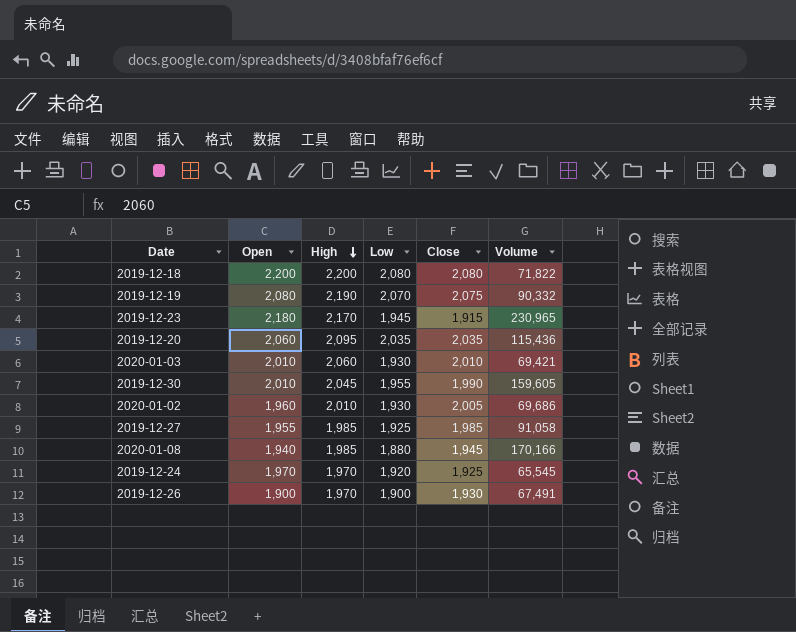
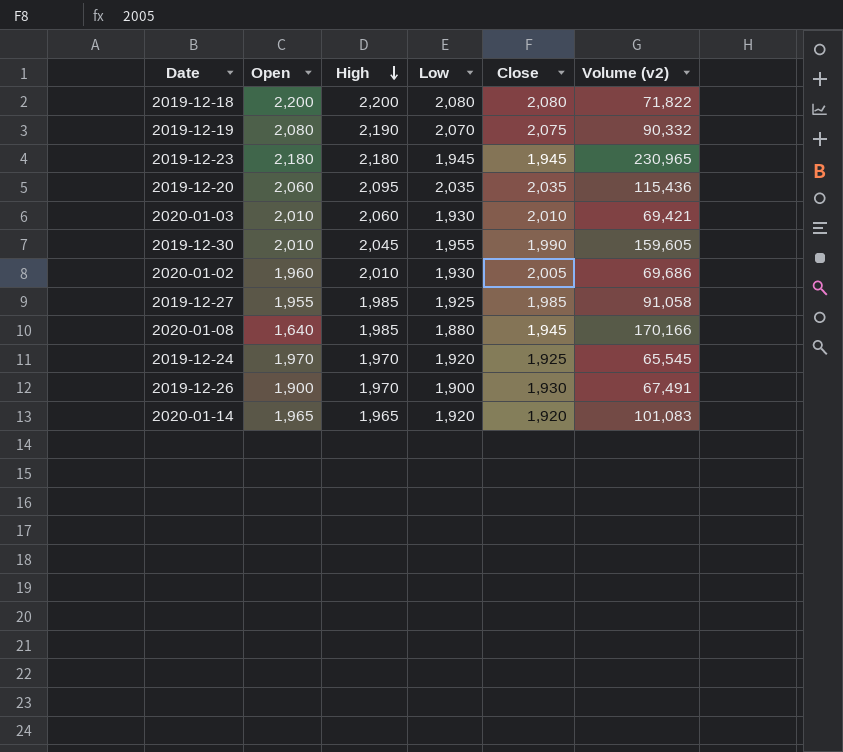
column name: Volume -> Volume (v2)
2019-12-23 | High: 2,170 -> 2,180
2019-12-23 | Close: 1,915 -> 1,945
2020-01-08 | Open: 1,940 -> 1,640
row 2020-01-14: none -> 1,965 | 1,965 | 1,920 | 1,920 | 101,083

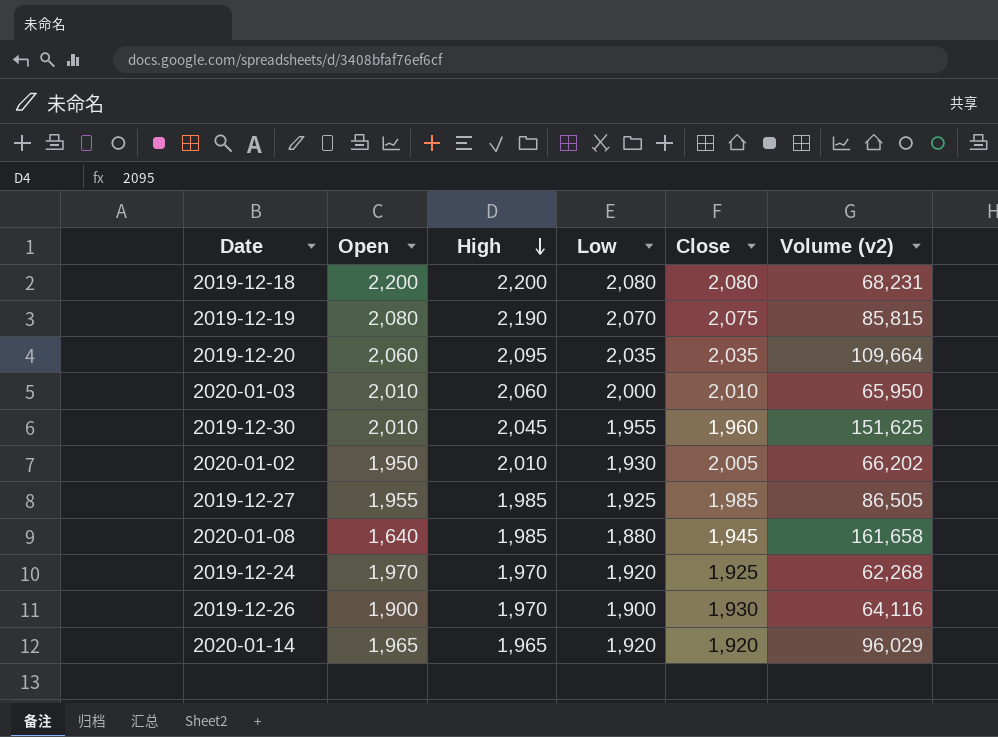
row 2019-12-23: 2,180 | 2,180 | 1,945 | 1,945 | 230,965 -> none
2019-12-18 | Volume (v2): 71,822 -> 68,231
2019-12-19 | Volume (v2): 90,332 -> 85,815
2019-12-20 | Volume (v2): 115,436 -> 109,664
2020-01-03 | Low: 1,930 -> 2,000
2020-01-03 | Volume (v2): 69,421 -> 65,950
2019-12-30 | Close: 1,990 -> 1,960
2019-12-30 | Volume (v2): 159,605 -> 151,625
2020-01-02 | Open: 1,960 -> 1,950
2020-01-02 | Volume (v2): 69,686 -> 66,202
2019-12-27 | Volume (v2): 91,058 -> 86,505
2020-01-08 | Volume (v2): 170,166 -> 161,658
2019-12-24 | Volume (v2): 65,545 -> 62,268
2019-12-26 | Volume (v2): 67,491 -> 64,116
2020-01-14 | Volume (v2): 101,083 -> 96,029

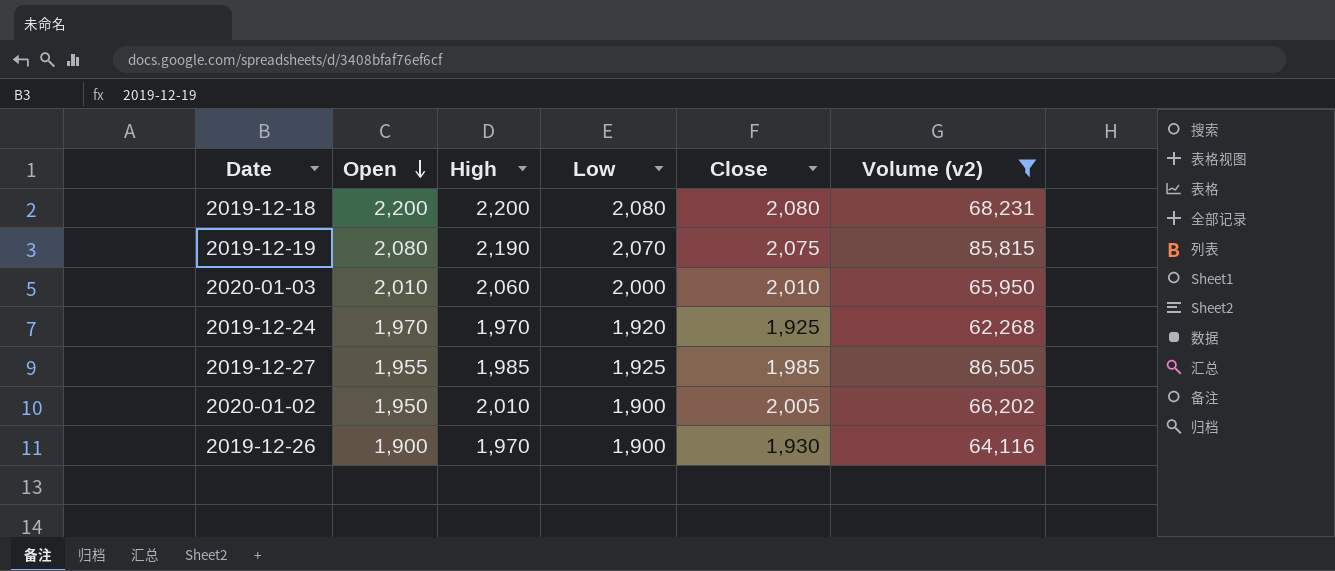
filter: none -> Volume (v2) <= 86,505
row order: High descending -> Open descending
2020-01-02 | Low: 1,930 -> 1,900

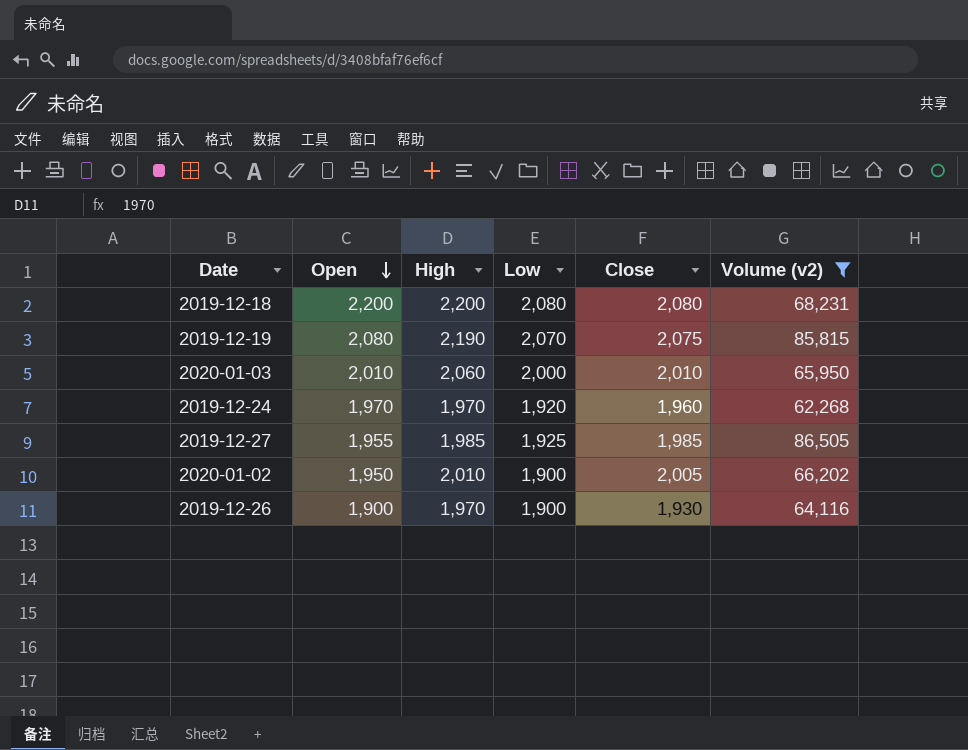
2019-12-24 | Close: 1,925 -> 1,960

